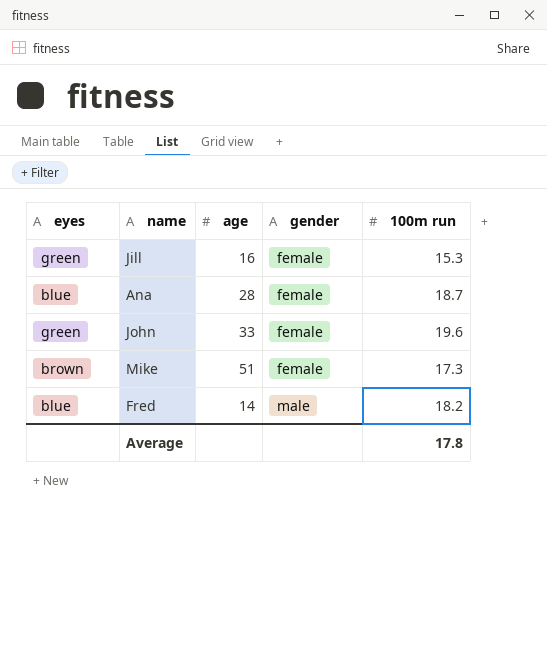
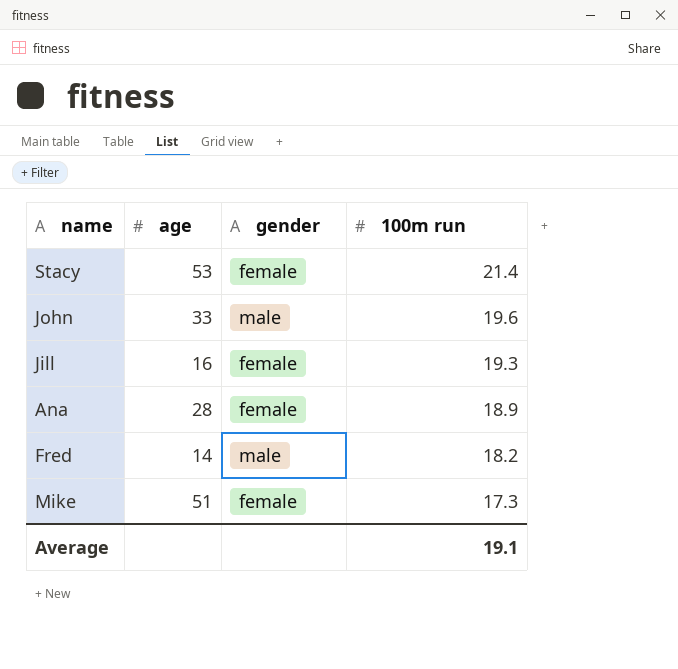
row order: gender ascending -> 100m run descending
column eyes | position: 1 -> none
row Stacy: none -> 53 | female | 21.4
John | gender: female -> male
Jill | 100m run: 15.3 -> 19.3
Ana | 100m run: 18.7 -> 18.9
Average | 100m run: 17.8 -> 19.1

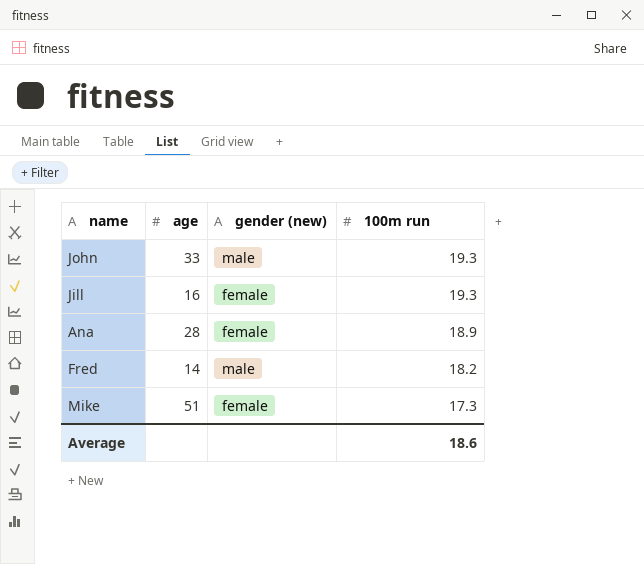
column name: gender -> gender (new)
row Stacy: 53 | female | 21.4 -> none
John | 100m run: 19.6 -> 19.3
Average | 100m run: 19.1 -> 18.6

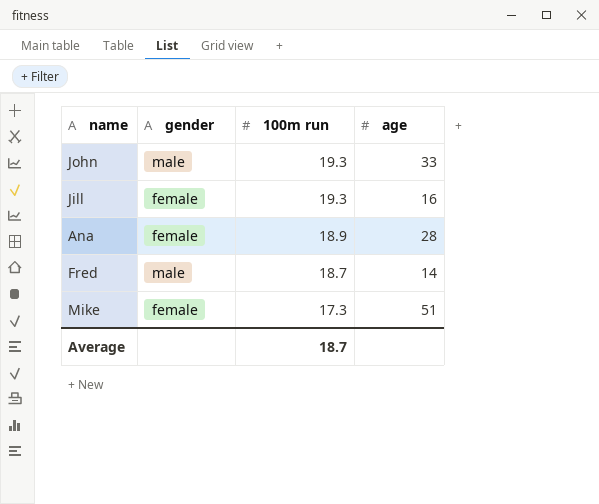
column name: gender (new) -> gender
column age | position: 2 -> 4
Fred | 100m run: 18.2 -> 18.7
Average | 100m run: 18.6 -> 18.7

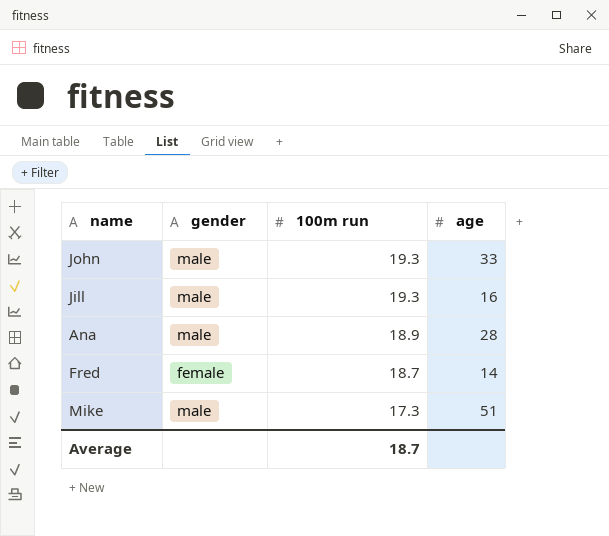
Jill | gender: female -> male
Ana | gender: female -> male
Fred | gender: male -> female
Mike | gender: female -> male

